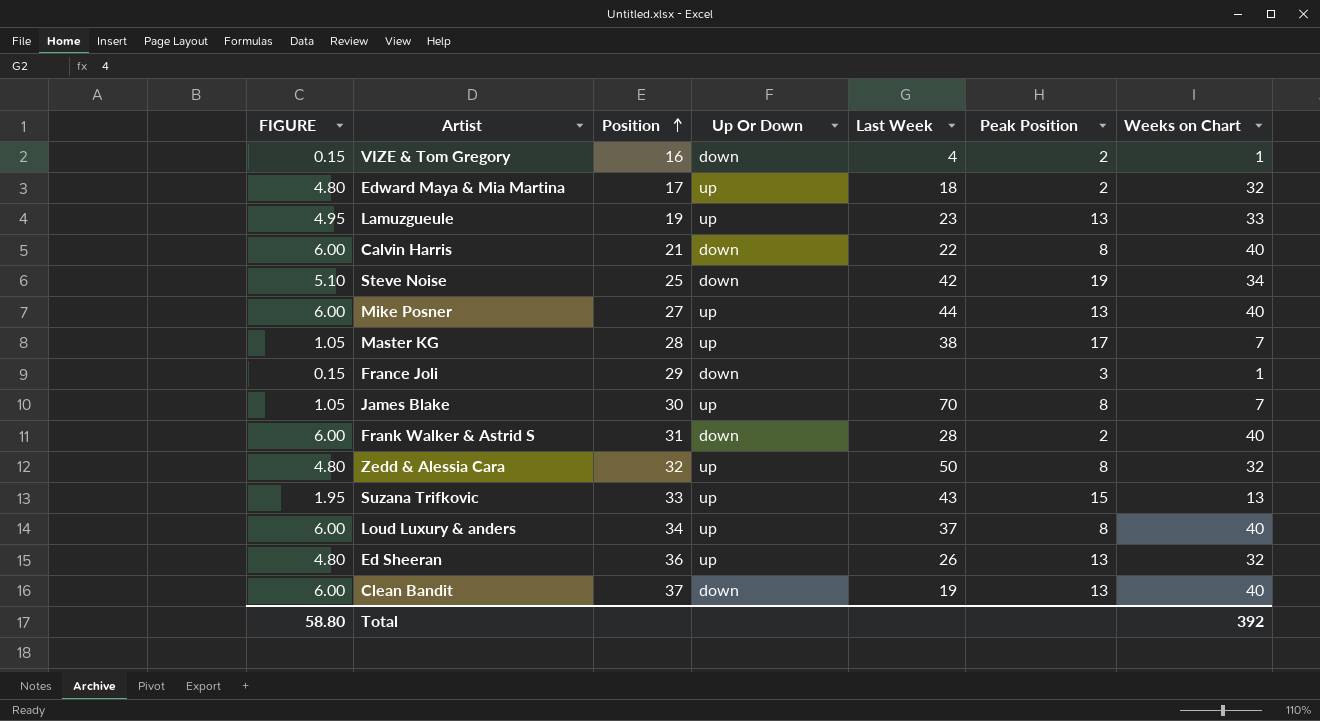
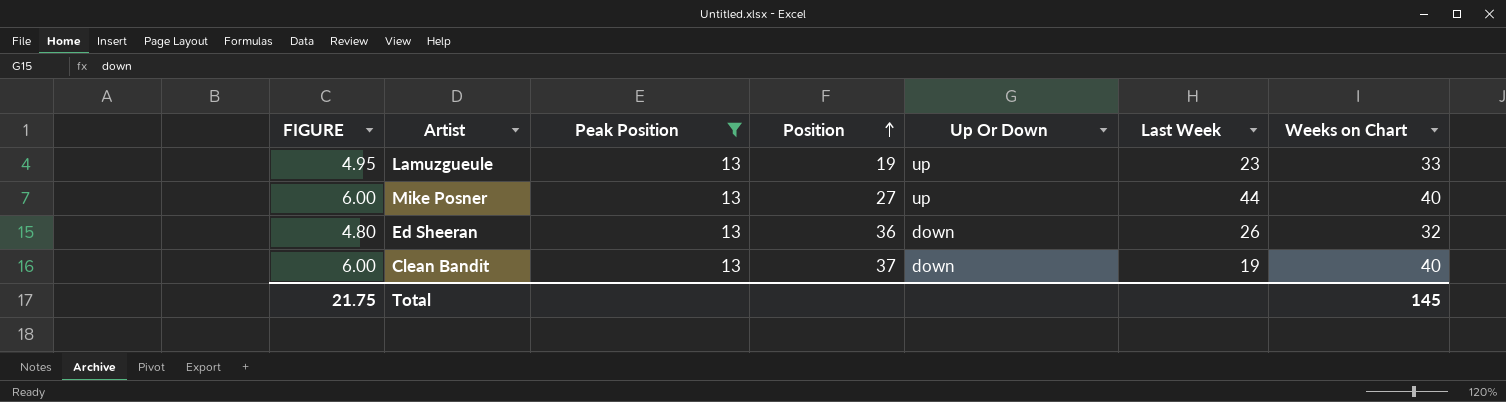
filter: none -> Peak Position = 13
column Peak Position | position: 6 -> 3
Ed Sheeran | Up Or Down: up -> down
Total | FIGURE: 58.80 -> 21.75
Total | Weeks on Chart: 392 -> 145

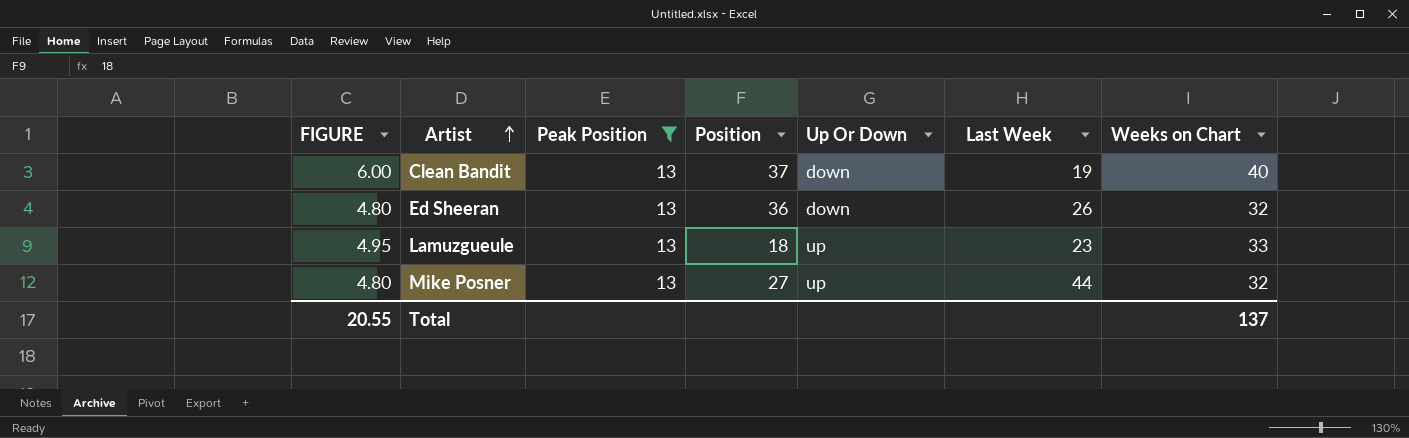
row order: Position ascending -> Artist ascending
Lamuzgueule | Position: 19 -> 18
Mike Posner | FIGURE: 6.00 -> 4.80
Mike Posner | Weeks on Chart: 40 -> 32
Total | FIGURE: 21.75 -> 20.55
Total | Weeks on Chart: 145 -> 137

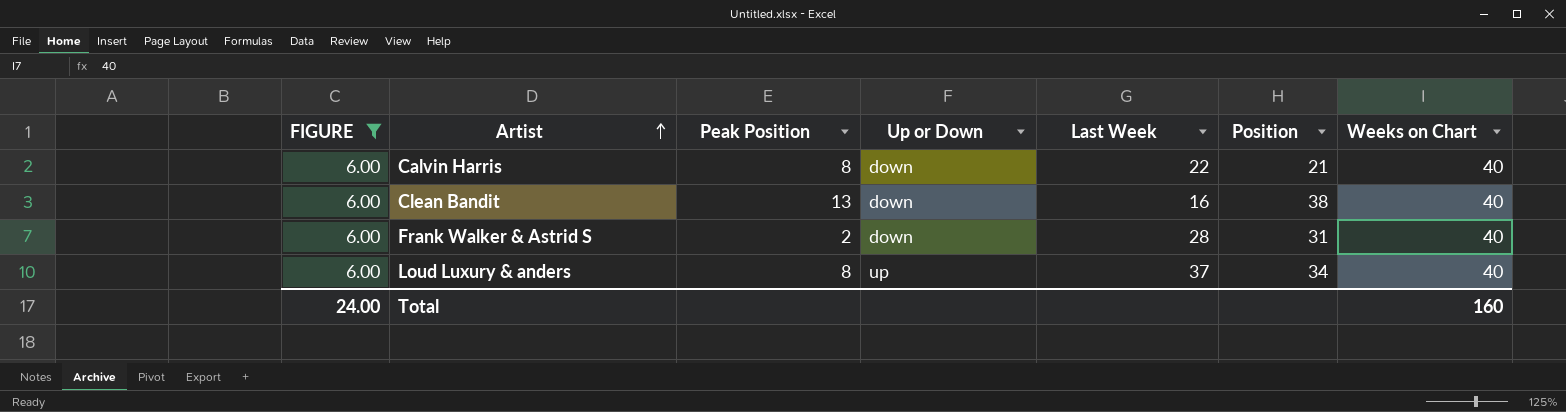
filter: Peak Position = 13 -> FIGURE = 6.00
column name: Up Or Down -> Up or Down
column Position | position: 4 -> 6
Clean Bandit | Last Week: 19 -> 16
Clean Bandit | Position: 37 -> 38
Total | FIGURE: 20.55 -> 24.00
Total | Weeks on Chart: 137 -> 160

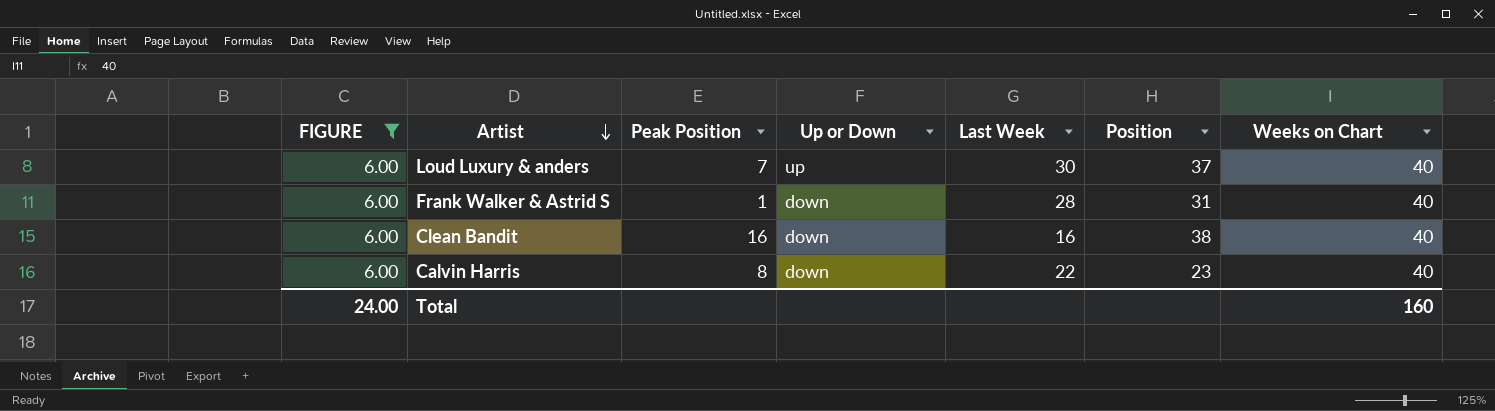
row order: Artist ascending -> Artist descending
Loud Luxury & anders | Peak Position: 8 -> 7
Loud Luxury & anders | Last Week: 37 -> 30
Loud Luxury & anders | Position: 34 -> 37
Frank Walker & Astrid S | Peak Position: 2 -> 1
Clean Bandit | Peak Position: 13 -> 16
Calvin Harris | Position: 21 -> 23

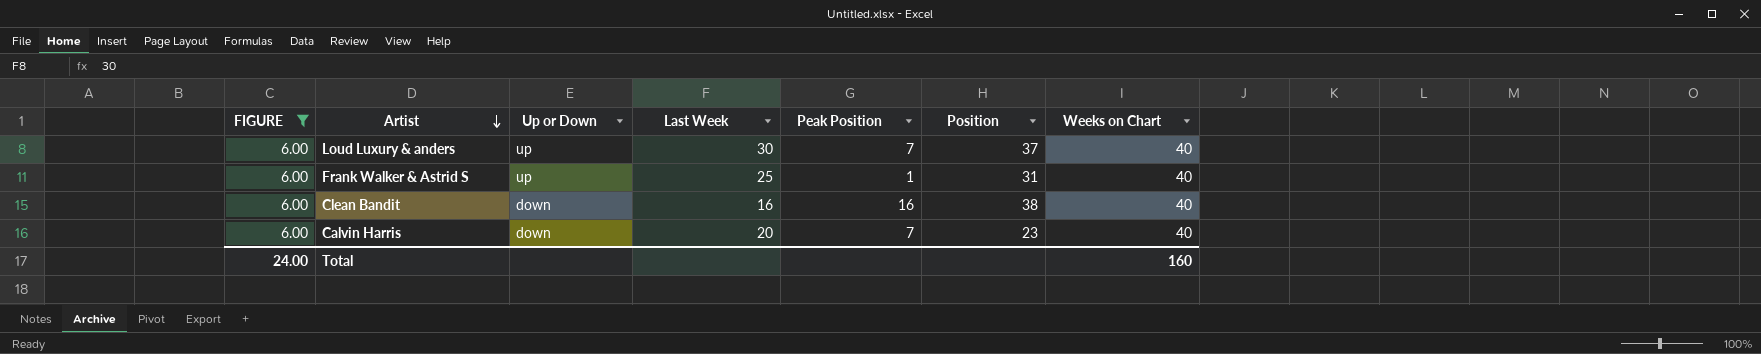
column Peak Position | position: 3 -> 5
Frank Walker & Astrid S | Up or Down: down -> up
Frank Walker & Astrid S | Last Week: 28 -> 25
Calvin Harris | Last Week: 22 -> 20
Calvin Harris | Peak Position: 8 -> 7

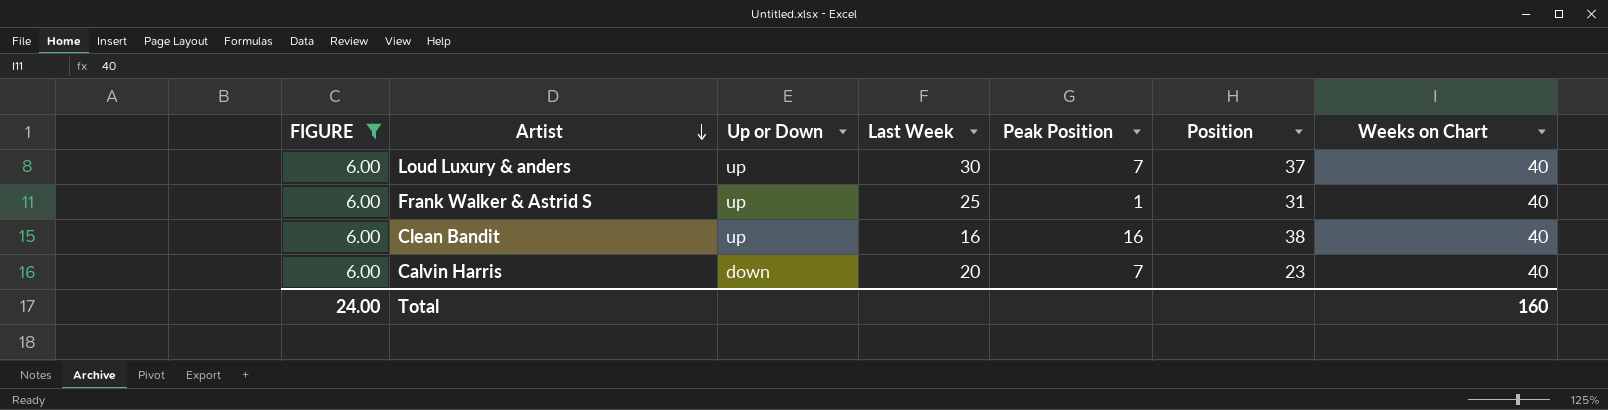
Clean Bandit | Up or Down: down -> up

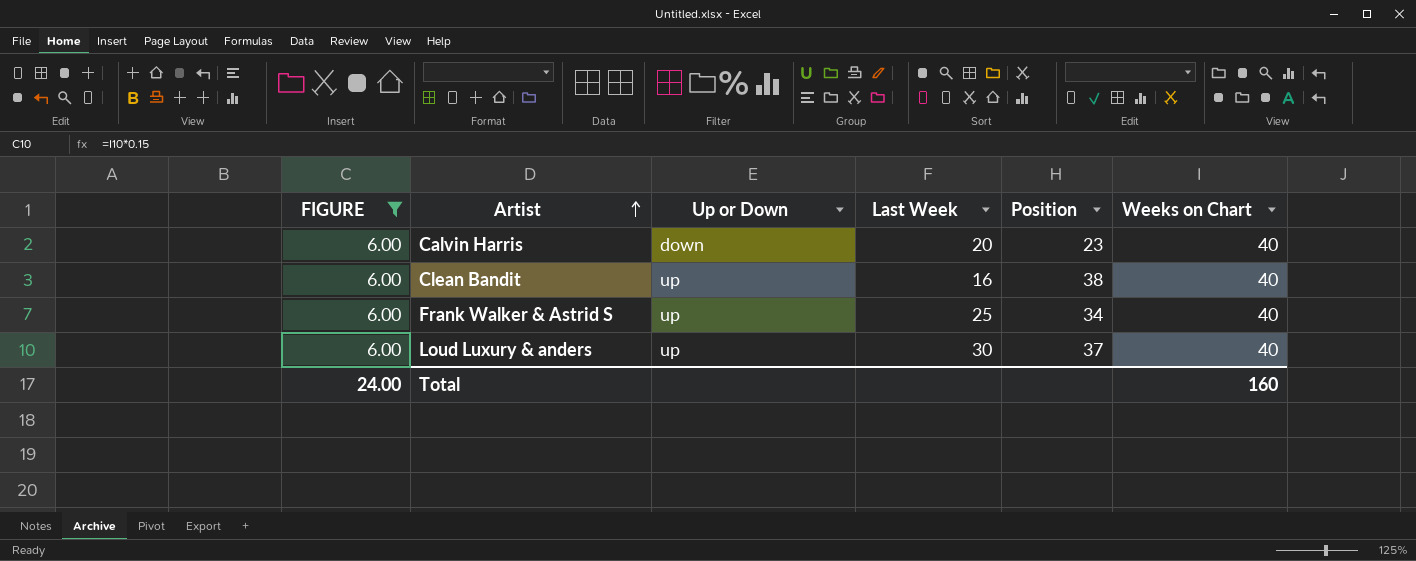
row order: Artist descending -> Artist ascending
column Peak Position | position: 5 -> none
Frank Walker & Astrid S | Position: 31 -> 34

